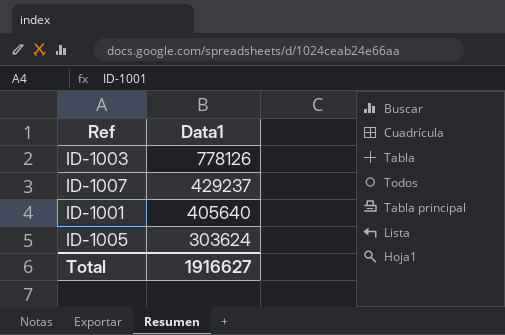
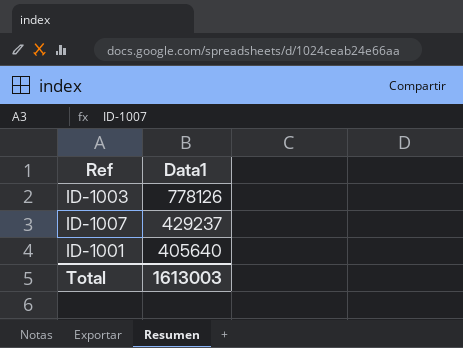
row ID-1005: 303624 -> none
Total | Data1: 1916627 -> 1613003

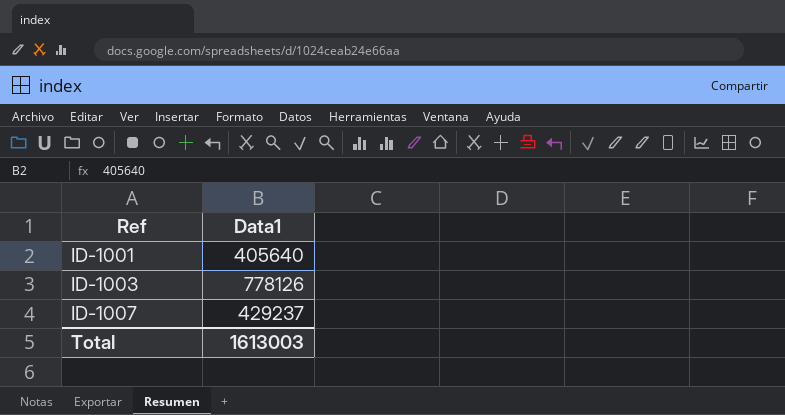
row order: Data1 descending -> Ref ascending

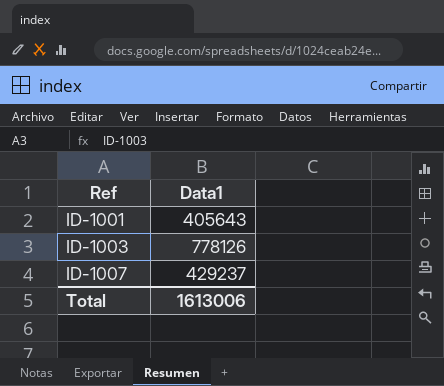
ID-1001 | Data1: 405640 -> 405643
Total | Data1: 1613003 -> 1613006

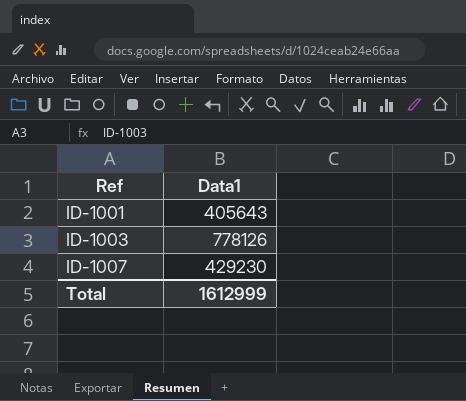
ID-1007 | Data1: 429237 -> 429230
Total | Data1: 1613006 -> 1612999

